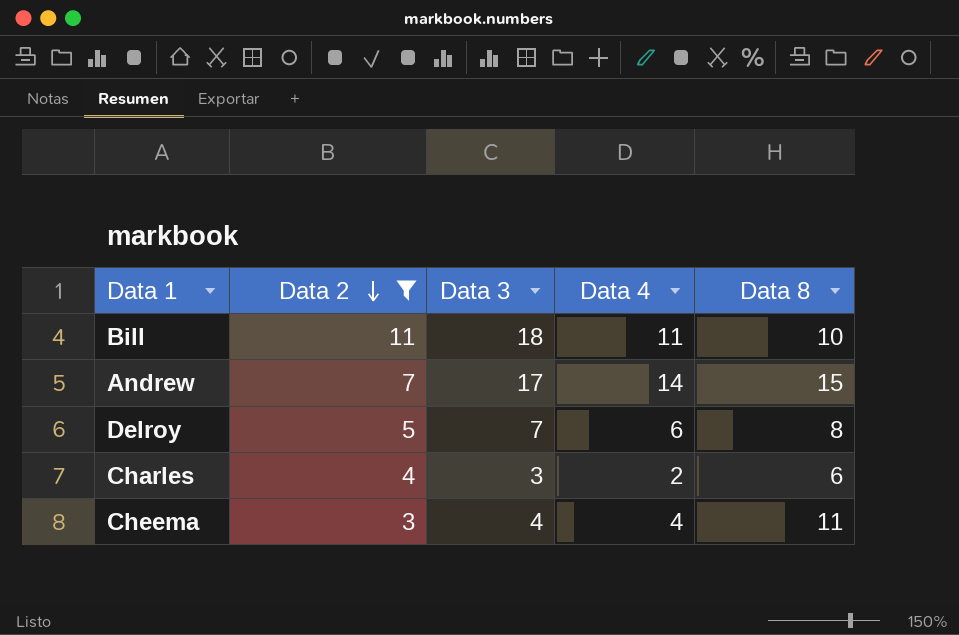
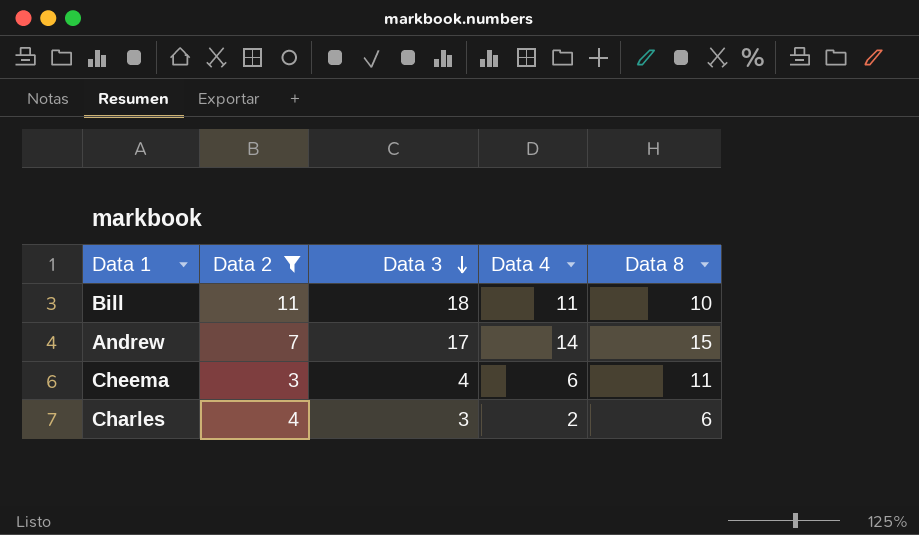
row order: Data 2 descending -> Data 3 descending
row Delroy: 5 | 7 | 6 | 8 -> none
Cheema | Data 4: 4 -> 6

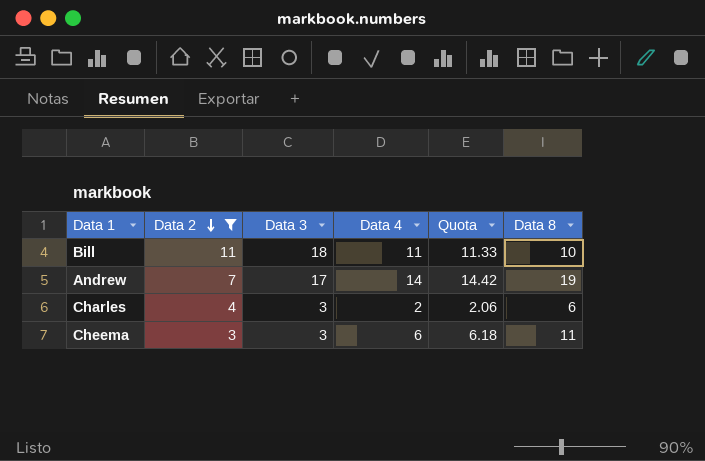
row order: Data 3 descending -> Data 2 descending
column Quota | formula: none -> [Data 4] * 1.03
Andrew | Data 8: 15 -> 19
Cheema | Data 3: 4 -> 3

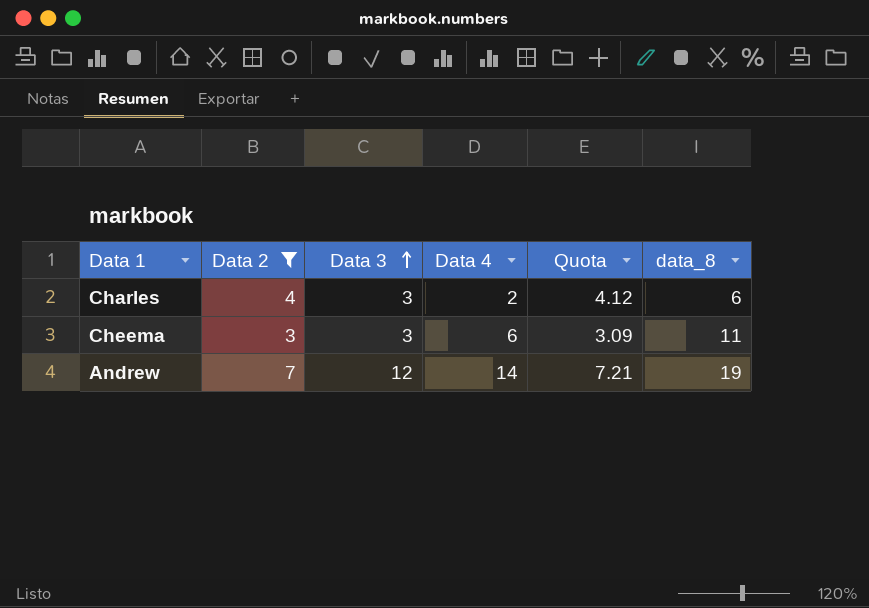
row order: Data 2 descending -> Data 3 ascending
column Quota | formula: [Data 4] * 1.03 -> [Data 2] * 1.03
column name: Data 8 -> data_8
row Bill: 11 | 18 | 11 | 11.33 | 10 -> none
Andrew | Data 3: 17 -> 12

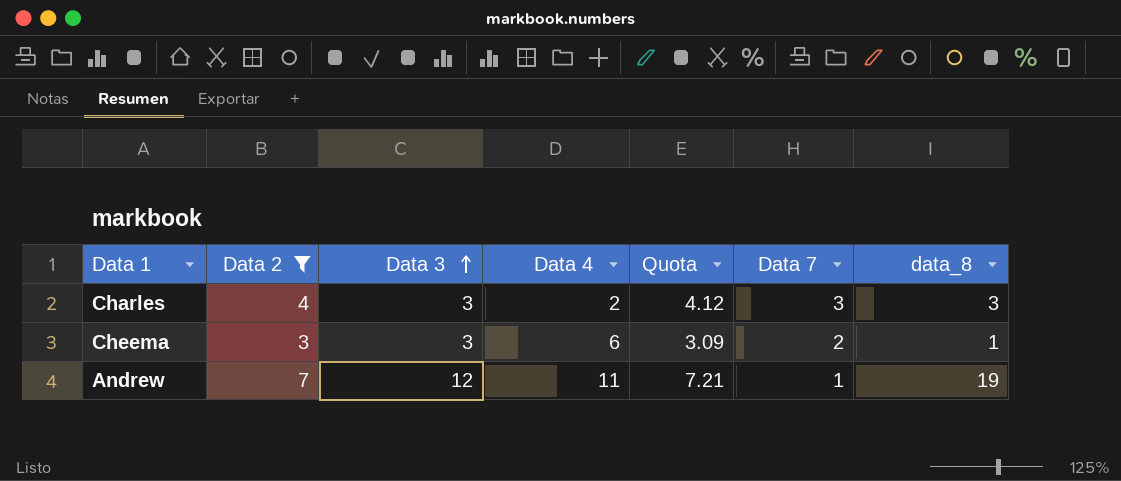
column Data 7 | position: none -> 6
Charles | data_8: 6 -> 3
Cheema | data_8: 11 -> 1
Andrew | Data 4: 14 -> 11

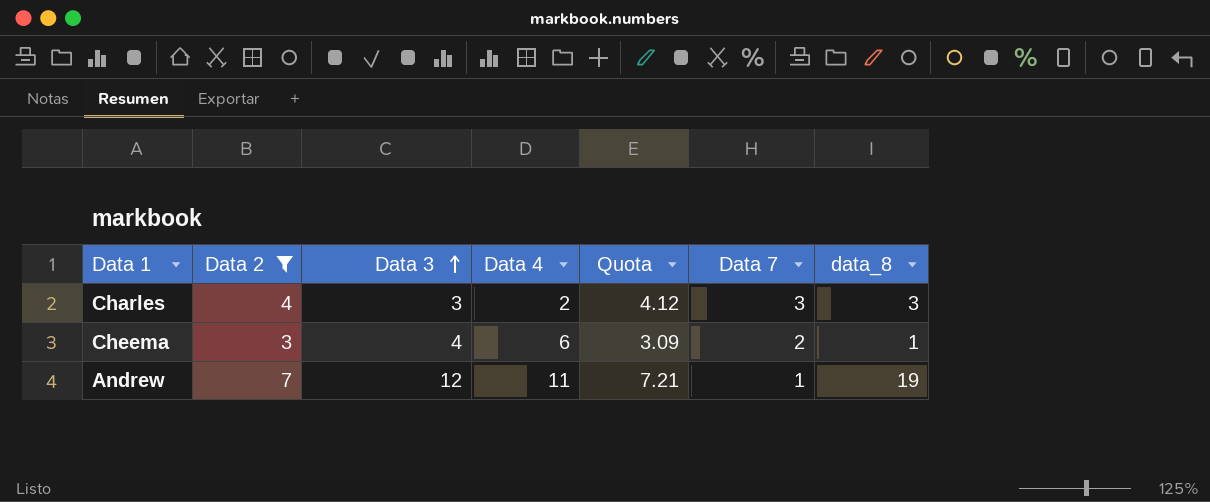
Cheema | Data 3: 3 -> 4

